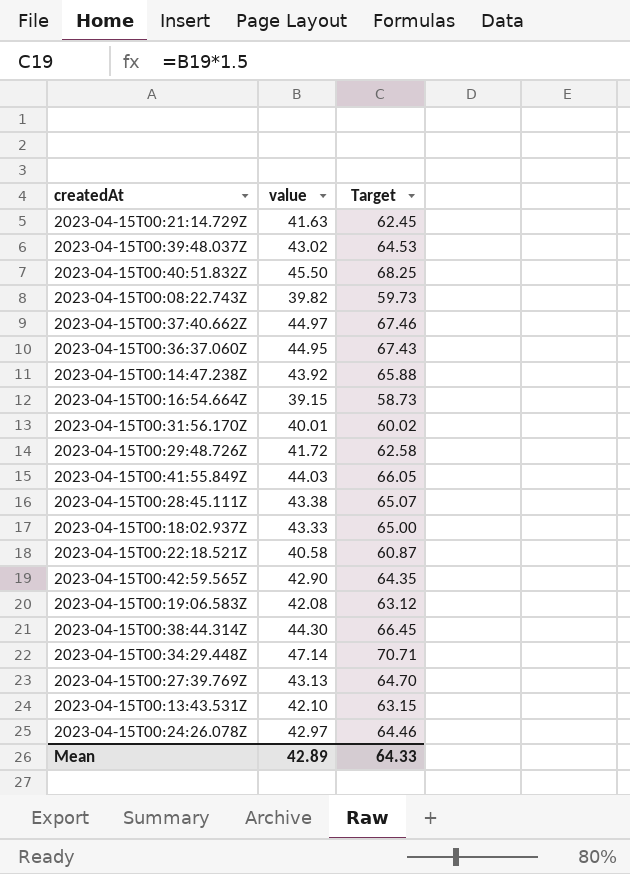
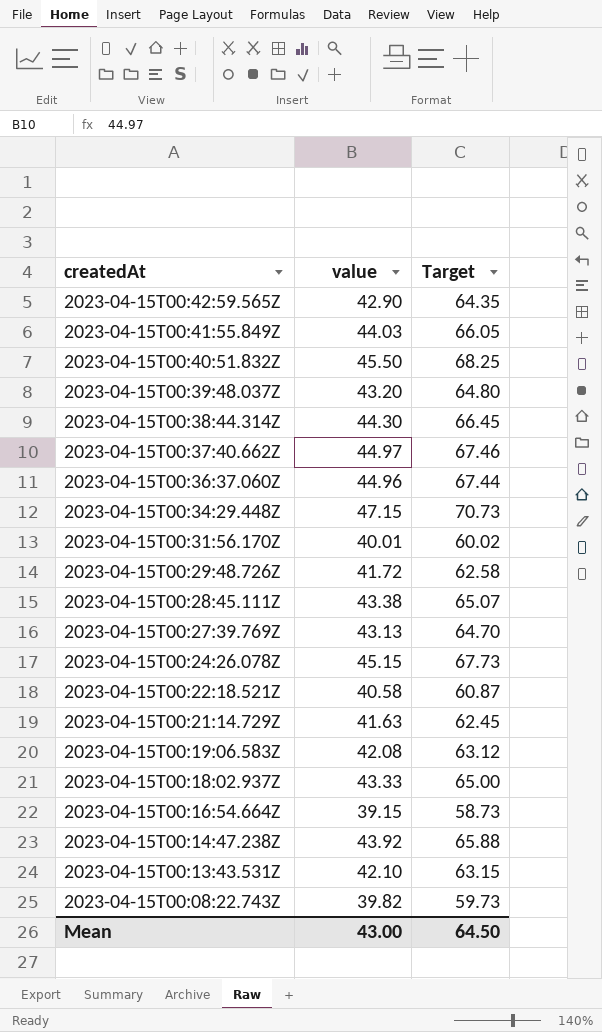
row order: none -> createdAt descending
2023-04-15T00:39:48.037Z | value: 43.02 -> 43.20
2023-04-15T00:39:48.037Z | Target: 64.53 -> 64.80
2023-04-15T00:36:37.060Z | value: 44.95 -> 44.96
2023-04-15T00:36:37.060Z | Target: 67.43 -> 67.44
2023-04-15T00:34:29.448Z | value: 47.14 -> 47.15
2023-04-15T00:34:29.448Z | Target: 70.71 -> 70.73
2023-04-15T00:24:26.078Z | value: 42.97 -> 45.15
2023-04-15T00:24:26.078Z | Target: 64.46 -> 67.73
Mean | value: 42.89 -> 43.00
Mean | Target: 64.33 -> 64.50

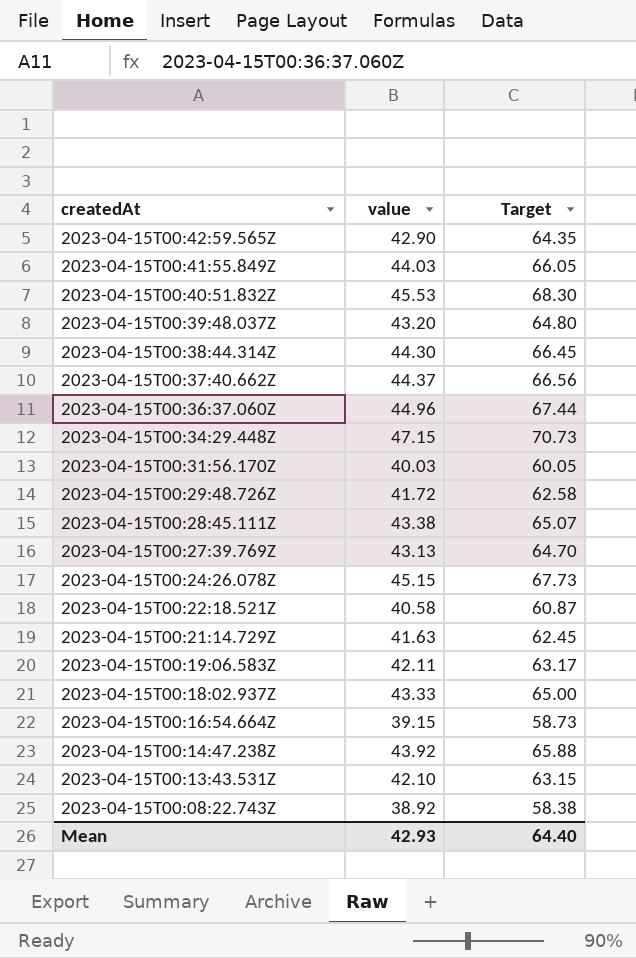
2023-04-15T00:40:51.832Z | value: 45.50 -> 45.53
2023-04-15T00:40:51.832Z | Target: 68.25 -> 68.30
2023-04-15T00:37:40.662Z | value: 44.97 -> 44.37
2023-04-15T00:37:40.662Z | Target: 67.46 -> 66.56
2023-04-15T00:31:56.170Z | value: 40.01 -> 40.03
2023-04-15T00:31:56.170Z | Target: 60.02 -> 60.05
2023-04-15T00:19:06.583Z | value: 42.08 -> 42.11
2023-04-15T00:19:06.583Z | Target: 63.12 -> 63.17
2023-04-15T00:08:22.743Z | value: 39.82 -> 38.92
2023-04-15T00:08:22.743Z | Target: 59.73 -> 58.38
Mean | value: 43.00 -> 42.93
Mean | Target: 64.50 -> 64.40

